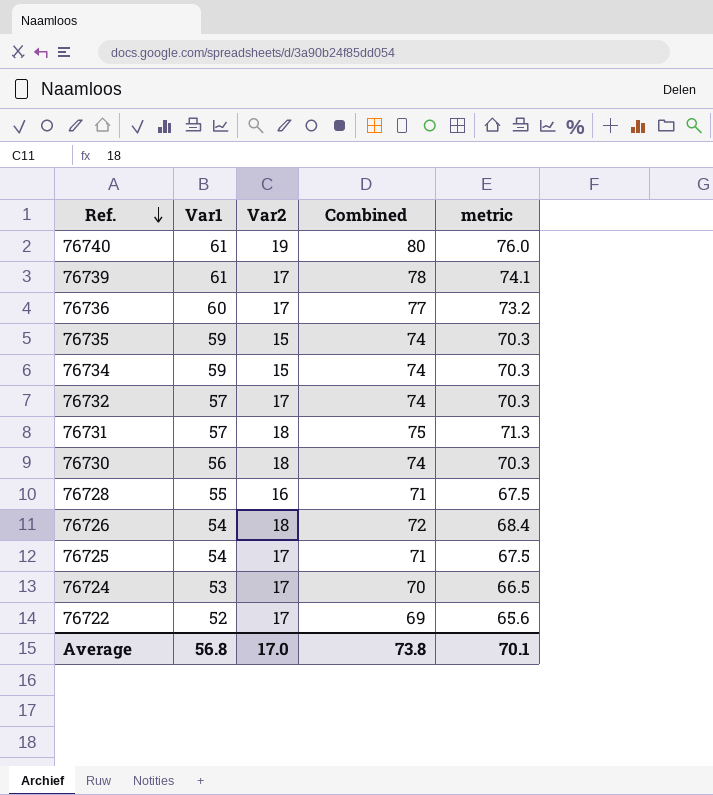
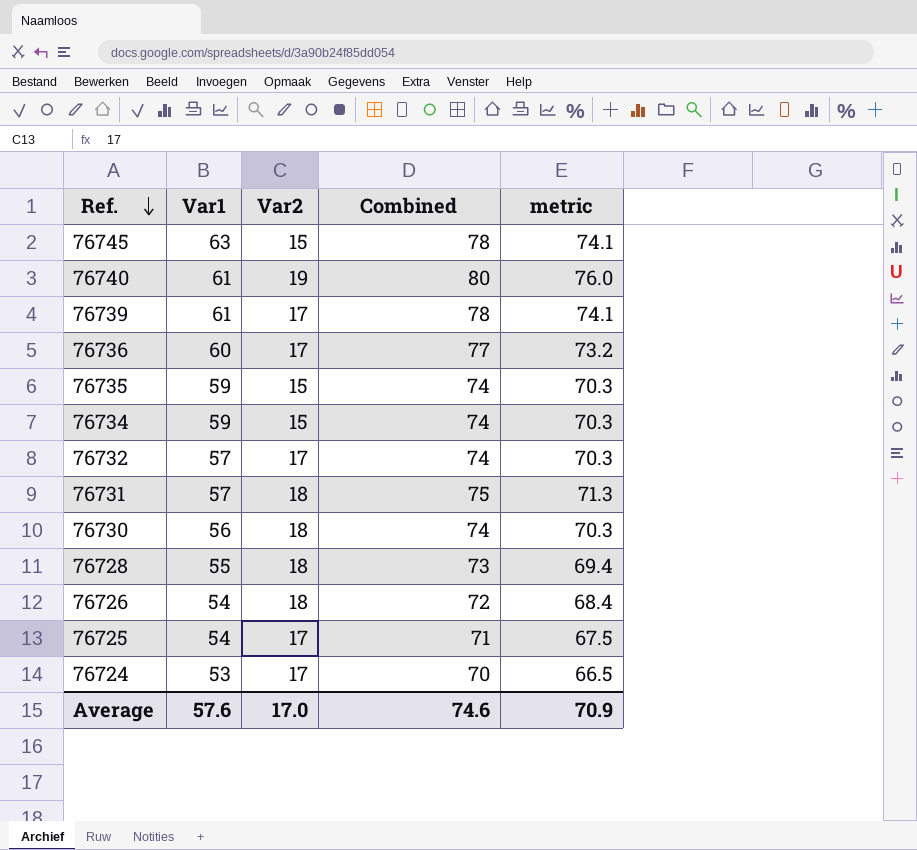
row 76722: 52 | 17 | 69 | 65.6 -> none
row 76745: none -> 63 | 15 | 78 | 74.1
76728 | Var2: 16 -> 18
76728 | Combined: 71 -> 73
76728 | metric: 67.5 -> 69.4
Average | Var1: 56.8 -> 57.6
Average | Combined: 73.8 -> 74.6
Average | metric: 70.1 -> 70.9

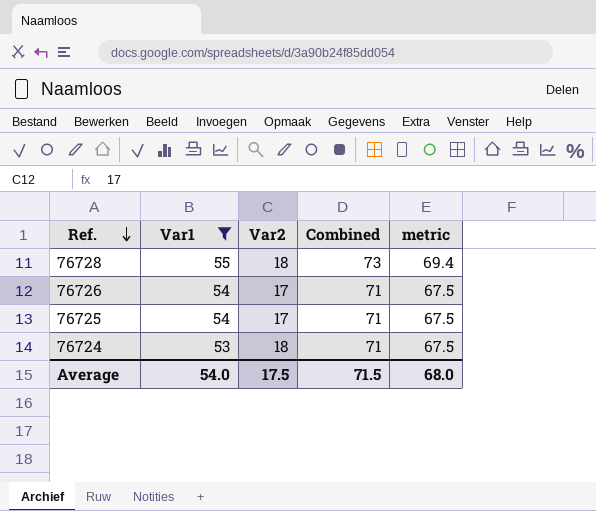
filter: none -> Var1 <= 55
76726 | Var2: 18 -> 17
76726 | Combined: 72 -> 71
76726 | metric: 68.4 -> 67.5
76724 | Var2: 17 -> 18
76724 | Combined: 70 -> 71
76724 | metric: 66.5 -> 67.5
Average | Var1: 57.6 -> 54.0
Average | Var2: 17.0 -> 17.5
Average | Combined: 74.6 -> 71.5
Average | metric: 70.9 -> 68.0

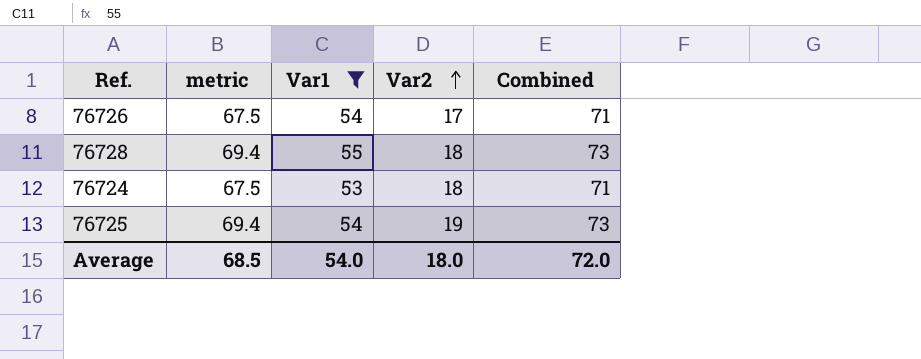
row order: Ref. descending -> Var2 ascending
column metric | position: 5 -> 2
76725 | metric: 67.5 -> 69.4
76725 | Var2: 17 -> 19
76725 | Combined: 71 -> 73
Average | metric: 68.0 -> 68.5
Average | Var2: 17.5 -> 18.0
Average | Combined: 71.5 -> 72.0

